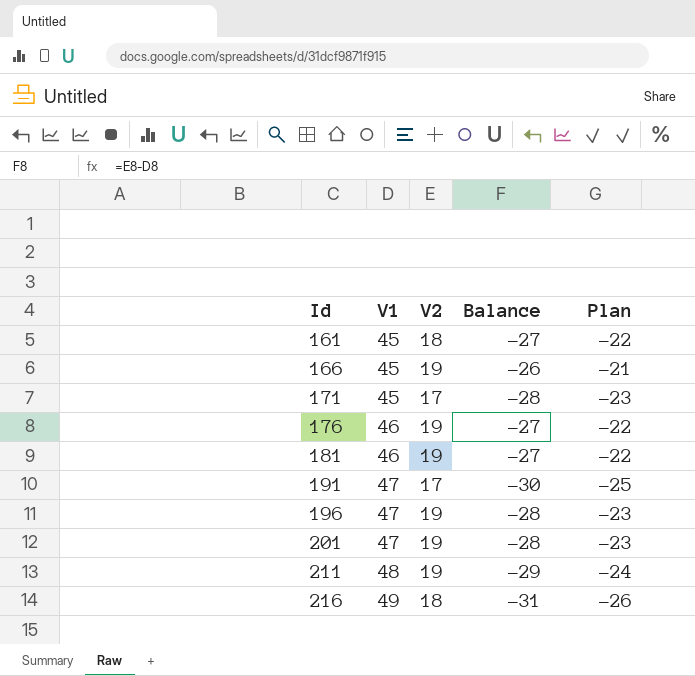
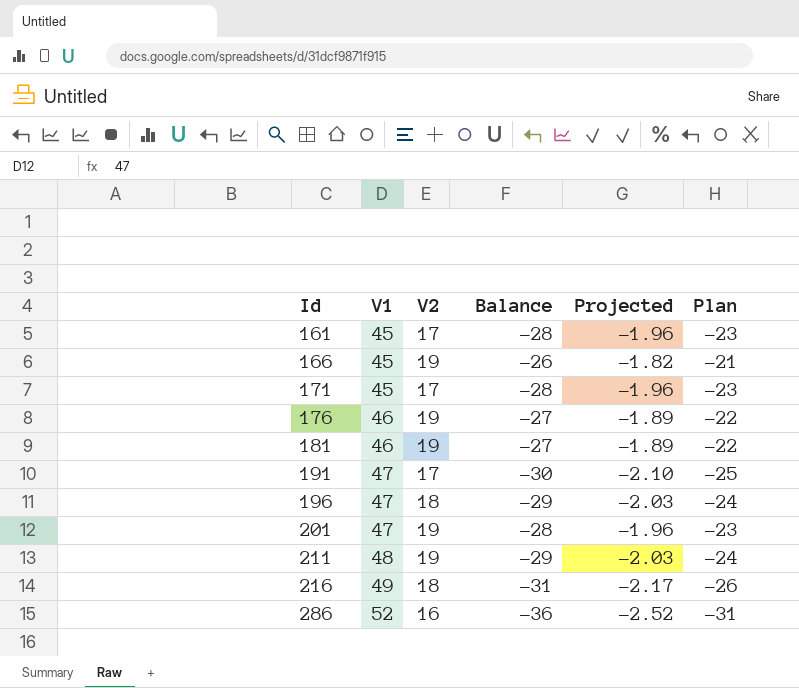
column Projected | formula: none -> [Balance] * 0.07
161 | V2: 18 -> 17
161 | Balance: -27 -> -28
161 | Plan: -22 -> -23
196 | V2: 19 -> 18
196 | Balance: -28 -> -29
196 | Plan: -23 -> -24
row 286: none -> 52 | 16 | -36 | -2.52 | -31

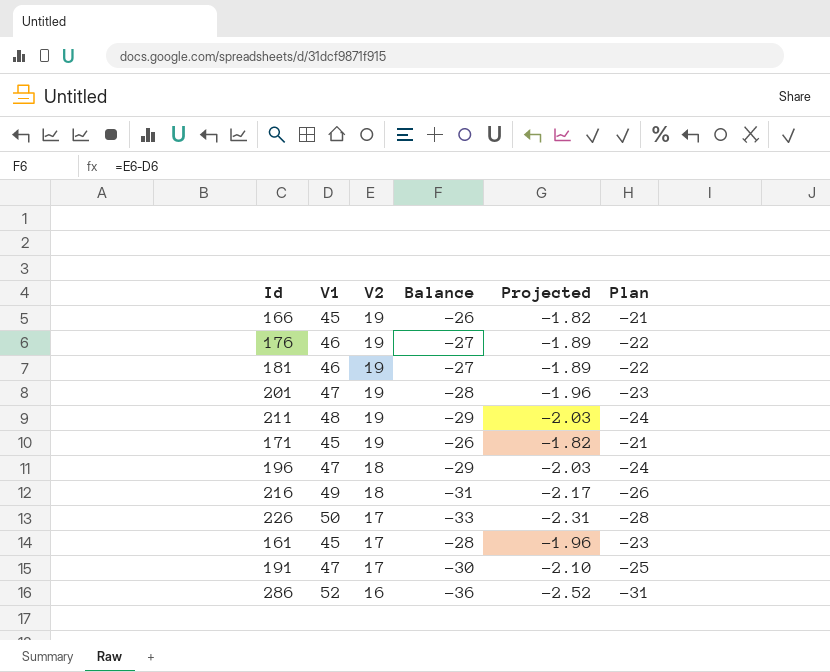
row order: Id ascending -> V2 descending
171 | V2: 17 -> 19
171 | Balance: -28 -> -26
171 | Projected: -1.96 -> -1.82
171 | Plan: -23 -> -21
row 226: none -> 50 | 17 | -33 | -2.31 | -28

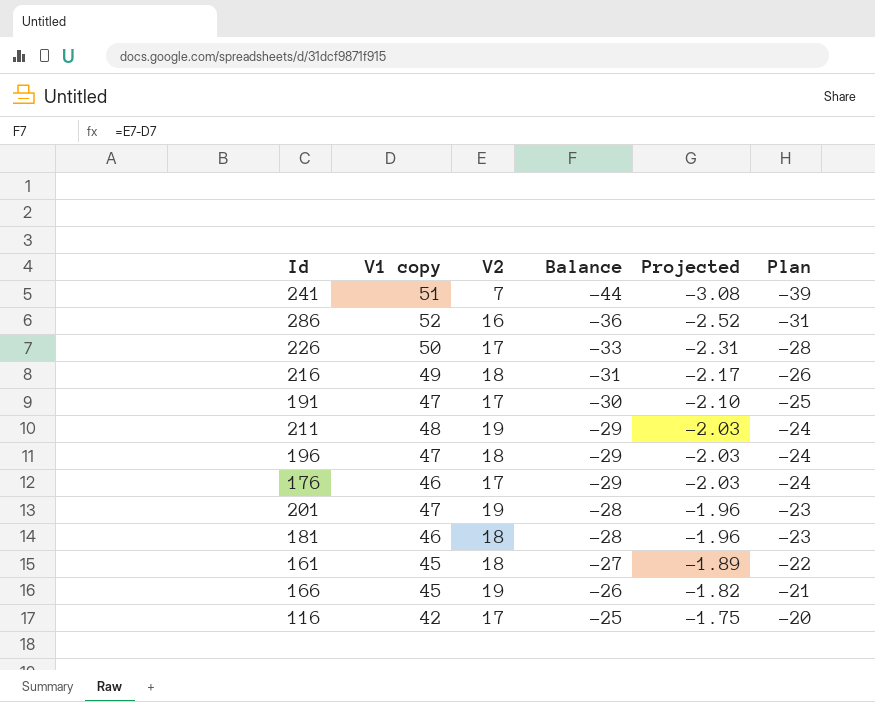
row order: V2 descending -> Balance ascending
column name: V1 -> V1 copy
row 171: 45 | 19 | -26 | -1.82 | -21 -> none
row 241: none -> 51 | 7 | -44 | -3.08 | -39
176 | V2: 19 -> 17
176 | Balance: -27 -> -29
176 | Projected: -1.89 -> -2.03
176 | Plan: -22 -> -24
181 | V2: 19 -> 18
181 | Balance: -27 -> -28
181 | Projected: -1.89 -> -1.96
181 | Plan: -22 -> -23
161 | V2: 17 -> 18
161 | Balance: -28 -> -27
161 | Projected: -1.96 -> -1.89
161 | Plan: -23 -> -22
row 116: none -> 42 | 17 | -25 | -1.75 | -20

